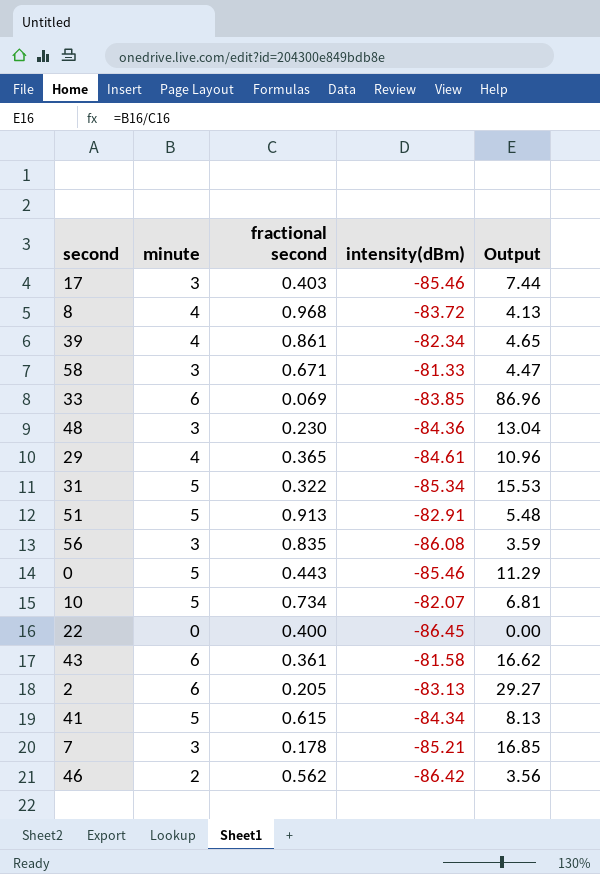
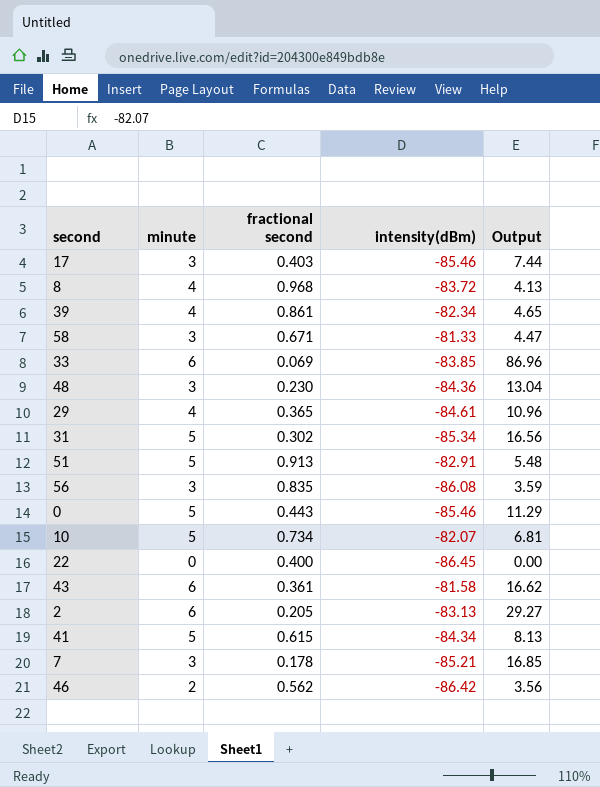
31 | fractional second: 0.322 -> 0.302
31 | Output: 15.53 -> 16.56

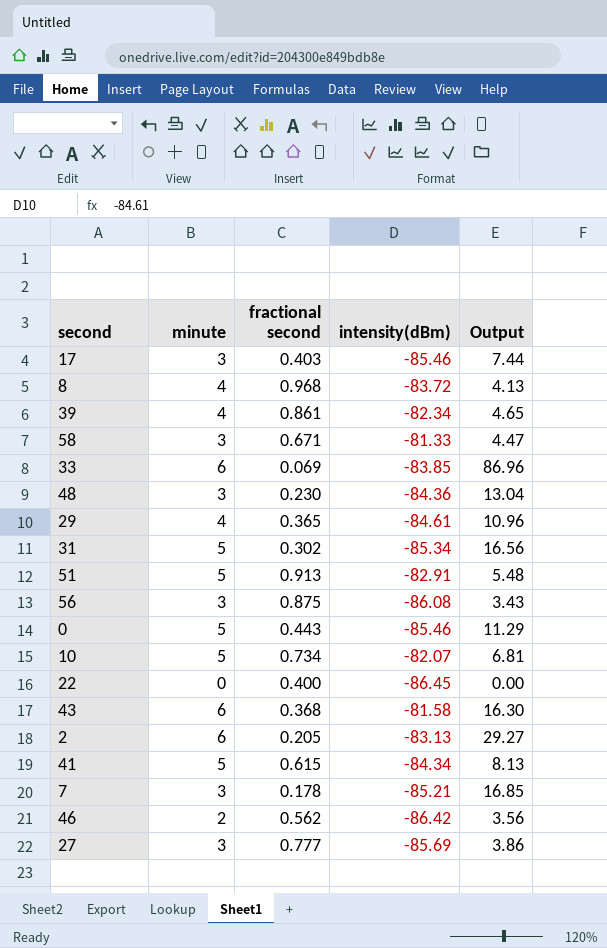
56 | fractional second: 0.835 -> 0.875
56 | Output: 3.59 -> 3.43
43 | fractional second: 0.361 -> 0.368
43 | Output: 16.62 -> 16.30
row 27: none -> 3 | 0.777 | -85.69 | 3.86

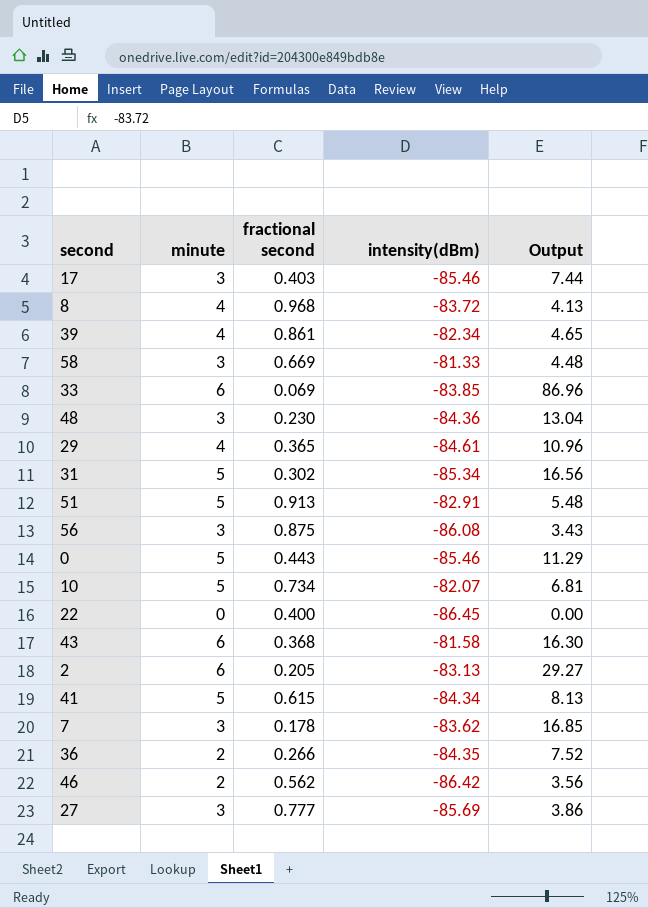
58 | fractional second: 0.671 -> 0.669
58 | Output: 4.47 -> 4.48
7 | intensity(dBm): -85.21 -> -83.62
row 36: none -> 2 | 0.266 | -84.35 | 7.52

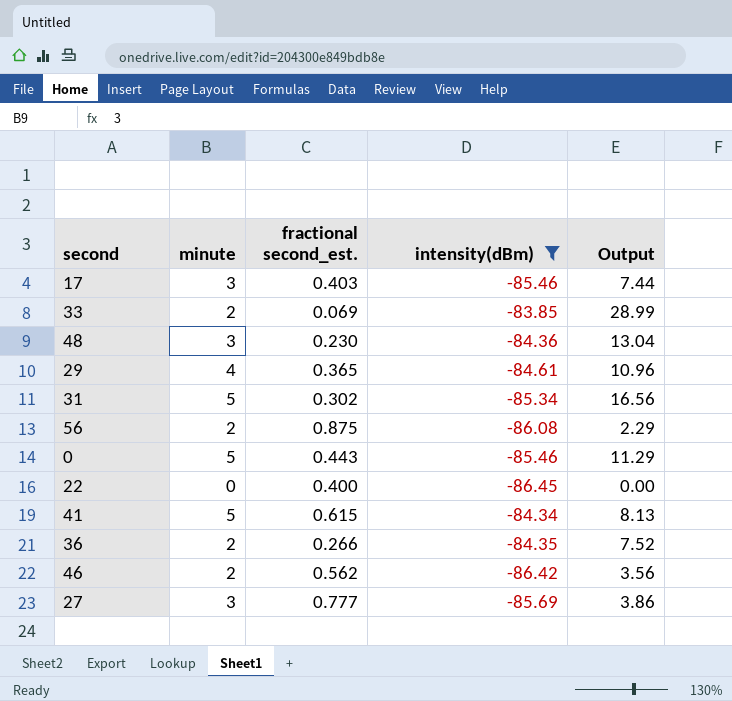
filter: none -> intensity(dBm) <= -83.85
column name: fractional second -> fractional second_est.
33 | minute: 6 -> 2
33 | Output: 86.96 -> 28.99
56 | minute: 3 -> 2
56 | Output: 3.43 -> 2.29

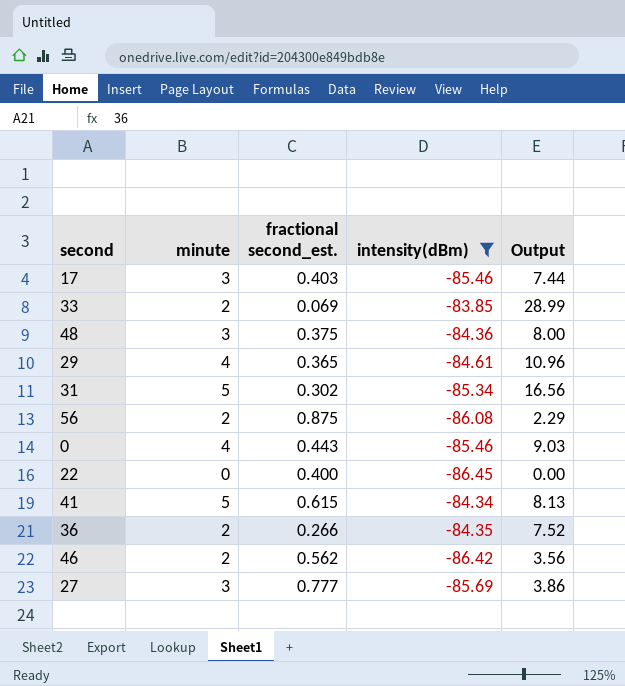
48 | fractional second_est.: 0.230 -> 0.375
48 | Output: 13.04 -> 8.00
0 | minute: 5 -> 4
0 | Output: 11.29 -> 9.03

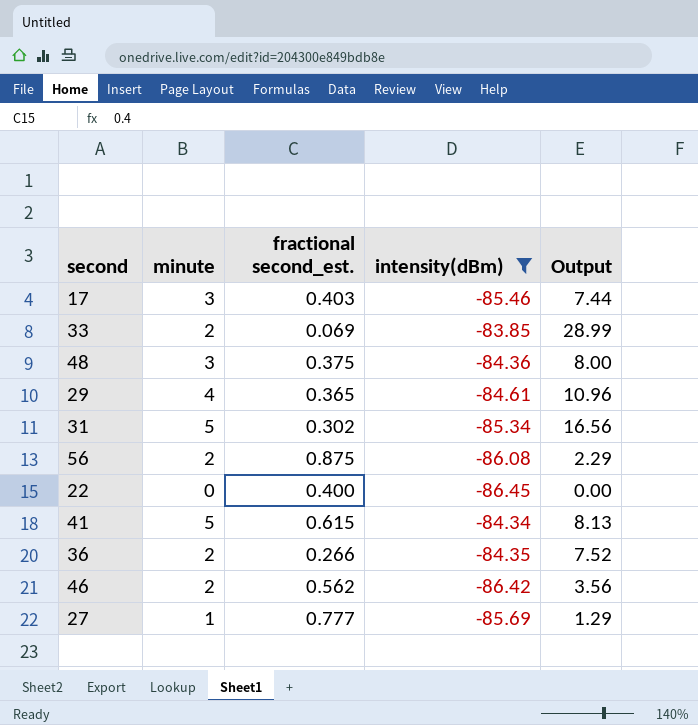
row 0: 4 | 0.443 | -85.46 | 9.03 -> none
27 | minute: 3 -> 1
27 | Output: 3.86 -> 1.29

